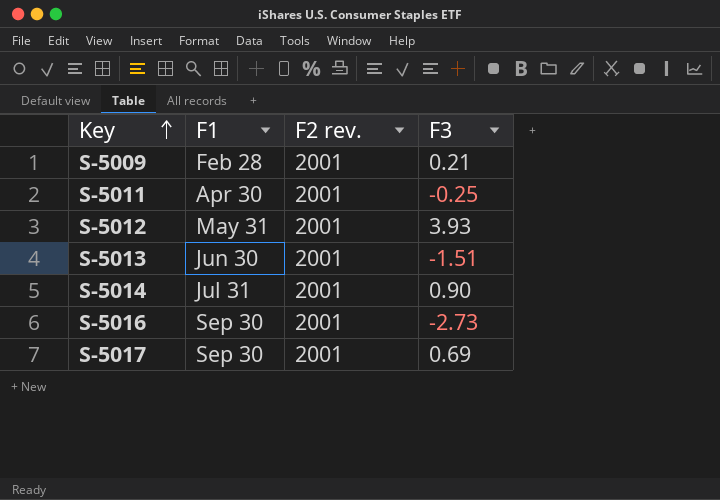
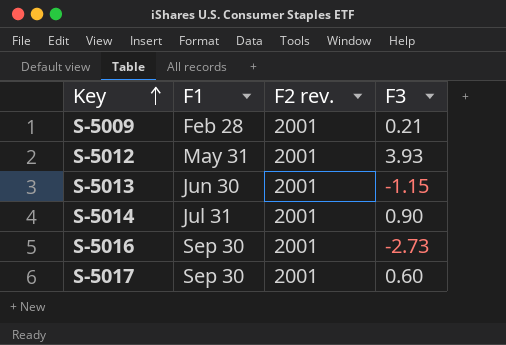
row S-5011: Apr 30 | 2001 | -0.25 -> none
S-5013 | F3: -1.51 -> -1.15
S-5017 | F3: 0.69 -> 0.60

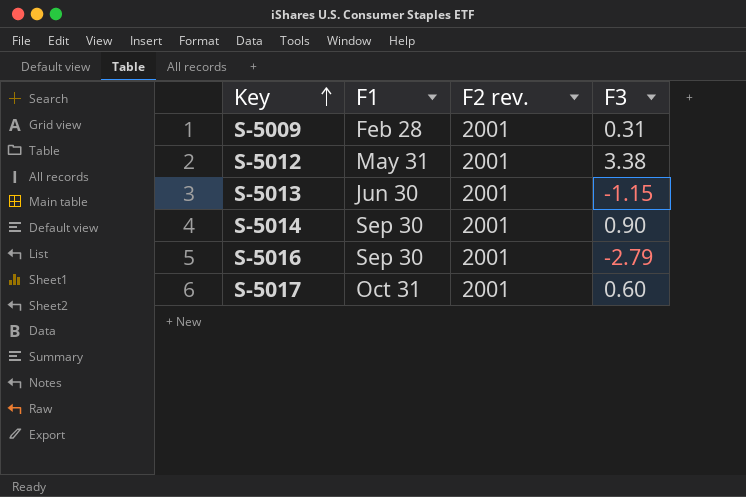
S-5009 | F3: 0.21 -> 0.31
S-5012 | F3: 3.93 -> 3.38
S-5014 | F1: Jul 31 -> Sep 30
S-5016 | F3: -2.73 -> -2.79
S-5017 | F1: Sep 30 -> Oct 31

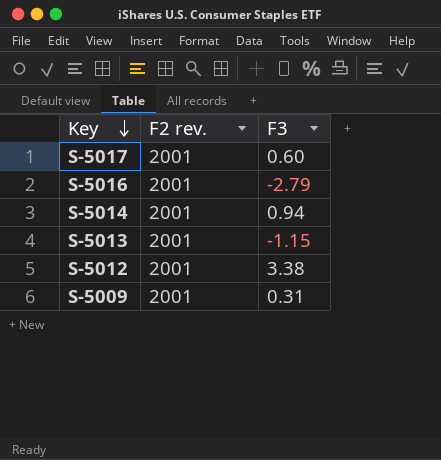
row order: Key ascending -> Key descending
column F1 | position: 2 -> none
S-5014 | F3: 0.90 -> 0.94

